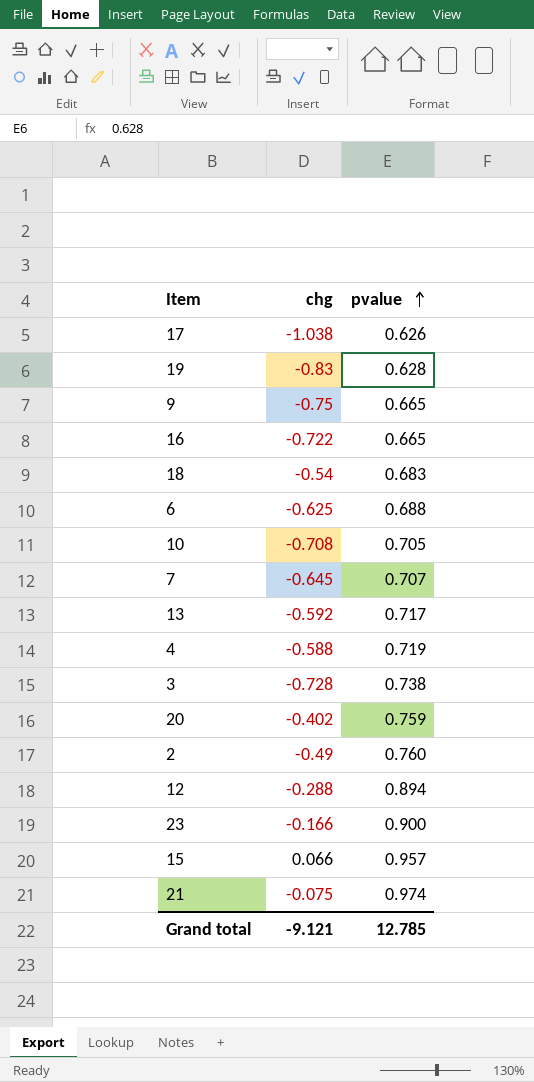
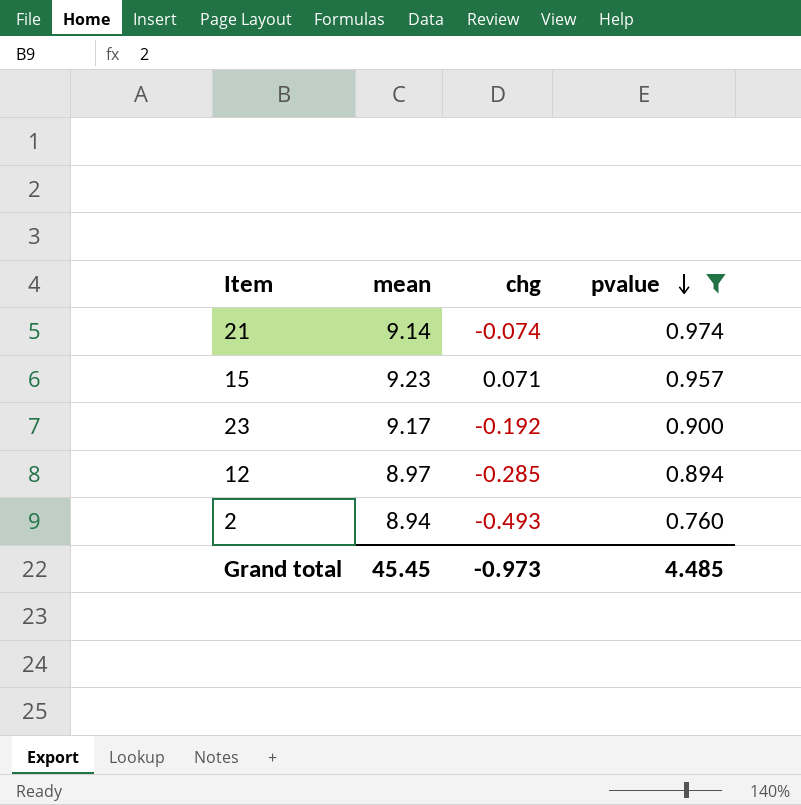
filter: none -> pvalue >= 0.760
row order: pvalue ascending -> pvalue descending
column mean | position: none -> 2
21 | chg: -0.075 -> -0.074
15 | chg: 0.066 -> 0.071
23 | chg: -0.166 -> -0.192
12 | chg: -0.288 -> -0.285
2 | chg: -0.49 -> -0.493
Grand total | chg: -9.121 -> -0.973
Grand total | pvalue: 12.785 -> 4.485

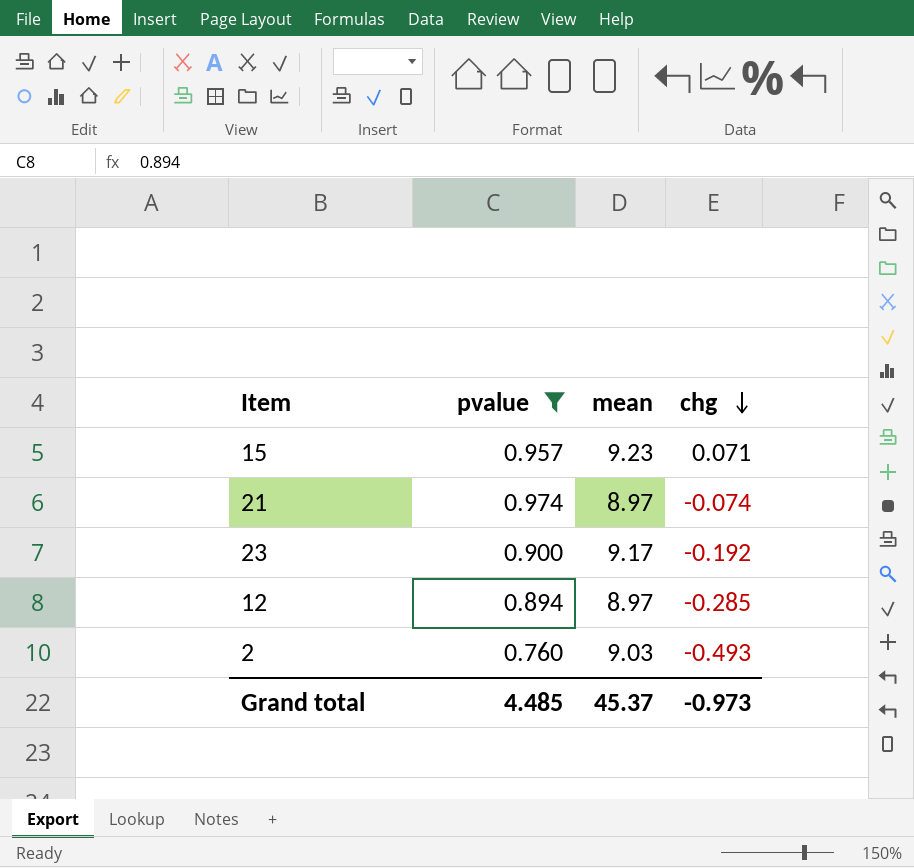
row order: pvalue descending -> chg descending
column pvalue | position: 4 -> 2
21 | mean: 9.14 -> 8.97
2 | mean: 8.94 -> 9.03
Grand total | mean: 45.45 -> 45.37

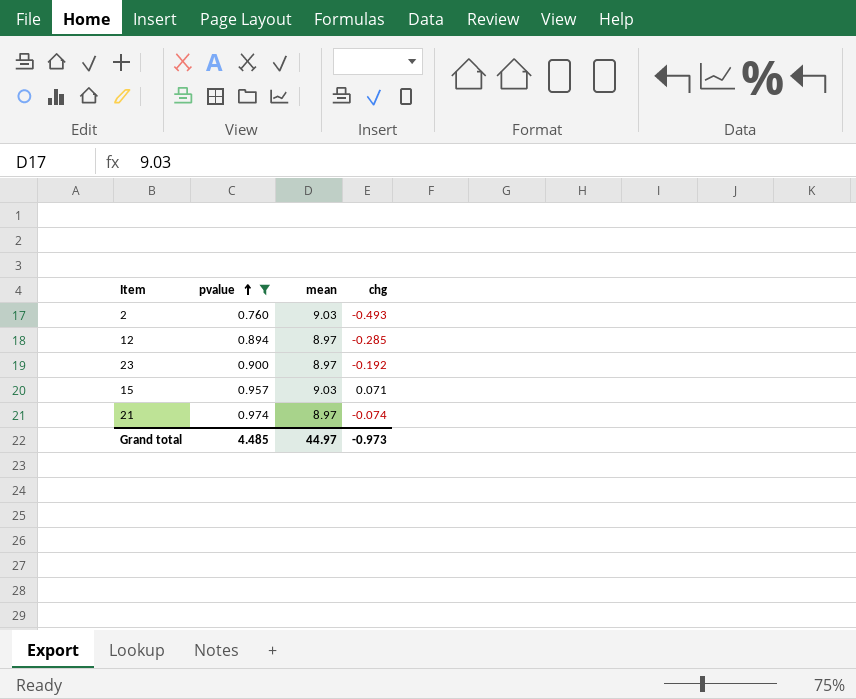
row order: chg descending -> pvalue ascending
23 | mean: 9.17 -> 8.97
15 | mean: 9.23 -> 9.03
Grand total | mean: 45.37 -> 44.97

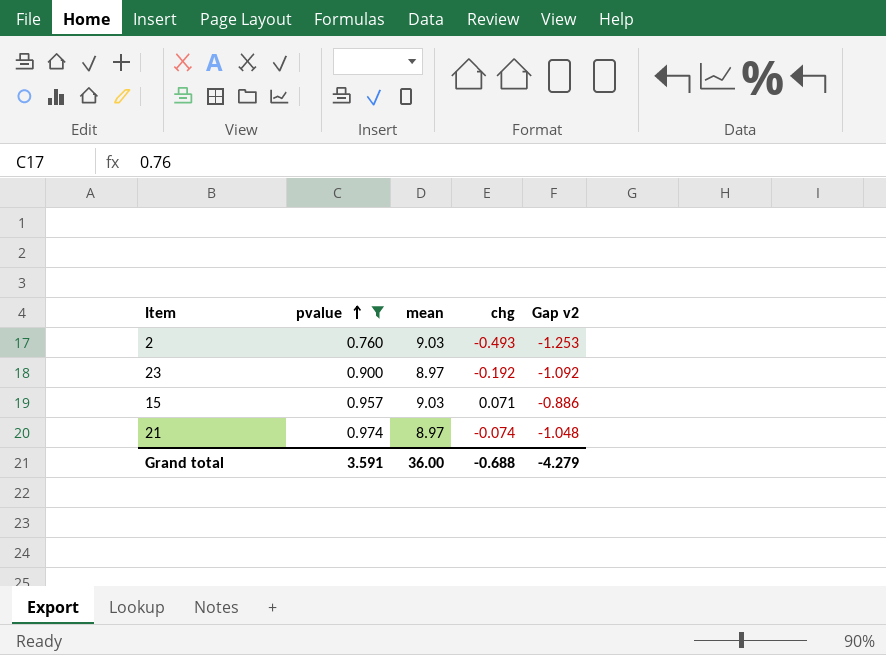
column Gap v2 | formula: none -> [chg] - [pvalue]
row 12: 0.894 | 8.97 | -0.285 -> none
Grand total | pvalue: 4.485 -> 3.591
Grand total | mean: 44.97 -> 36.00
Grand total | chg: -0.973 -> -0.688

